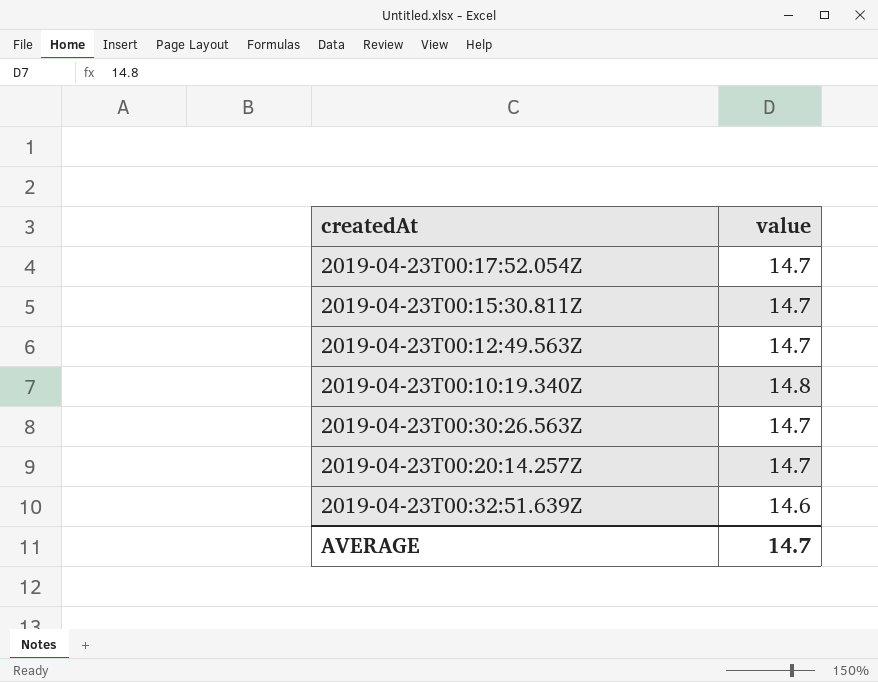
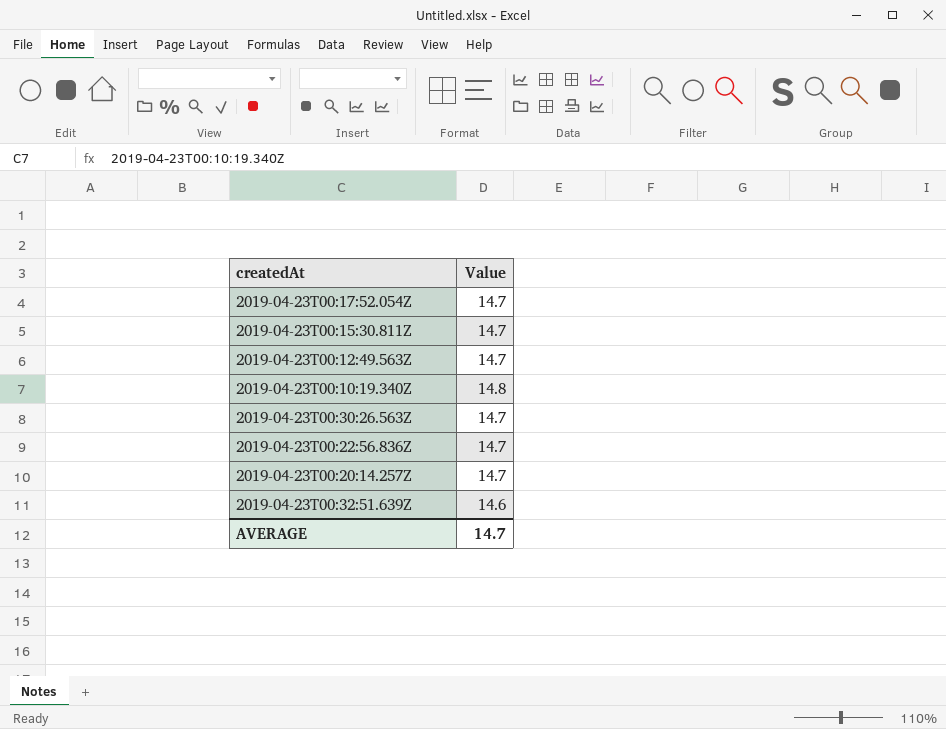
column name: value -> Value
row 2019-04-23T00:22:56.836Z: none -> 14.7

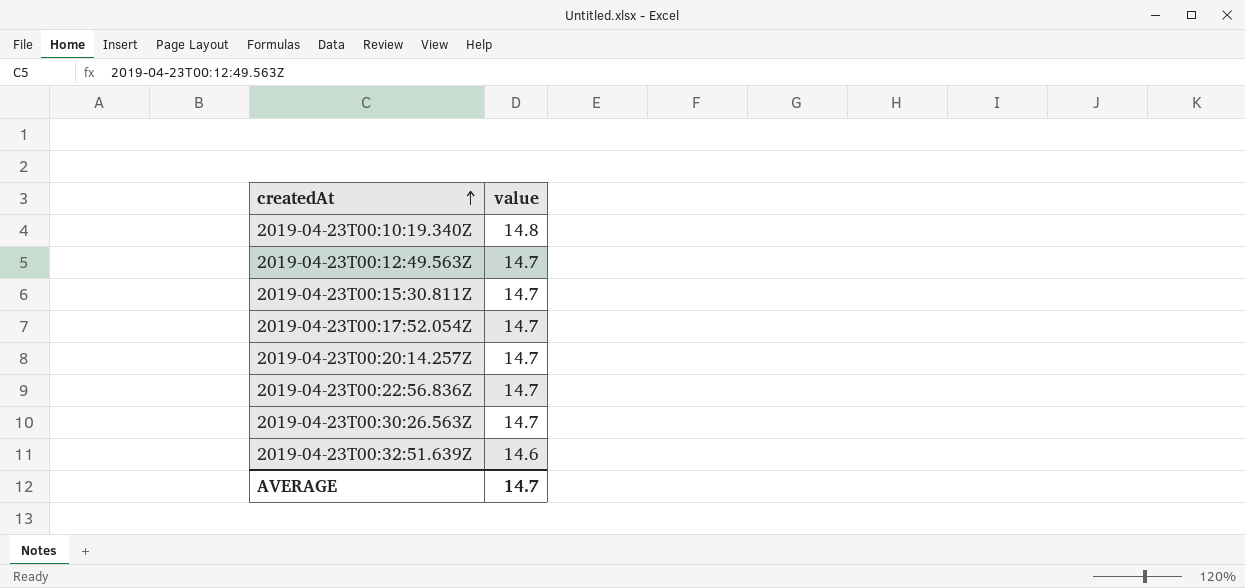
row order: none -> createdAt ascending
column name: Value -> value

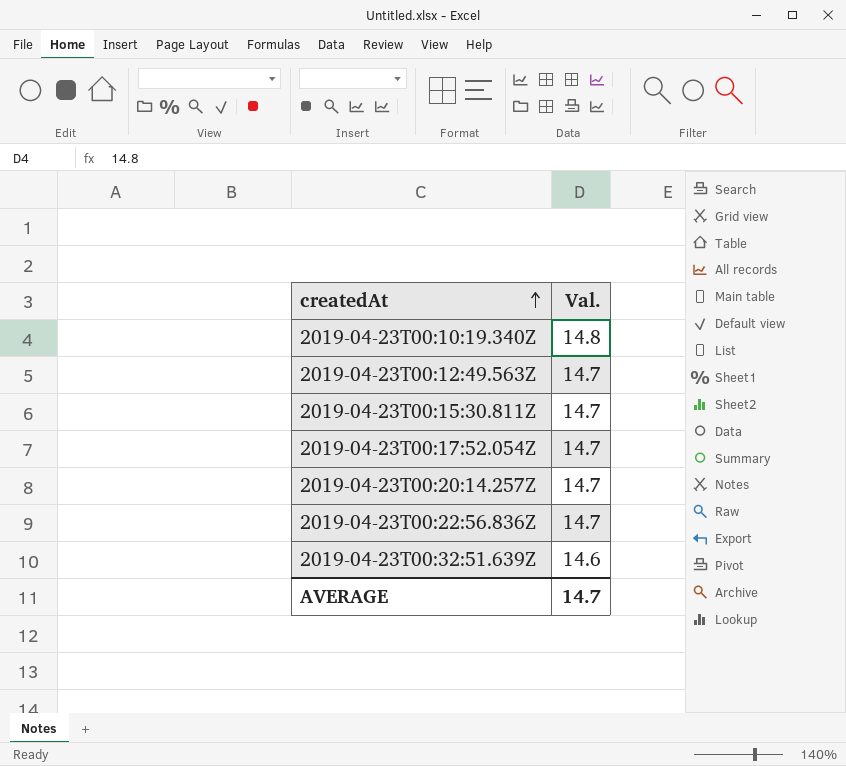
column name: value -> Val.
row 2019-04-23T00:30:26.563Z: 14.7 -> none

